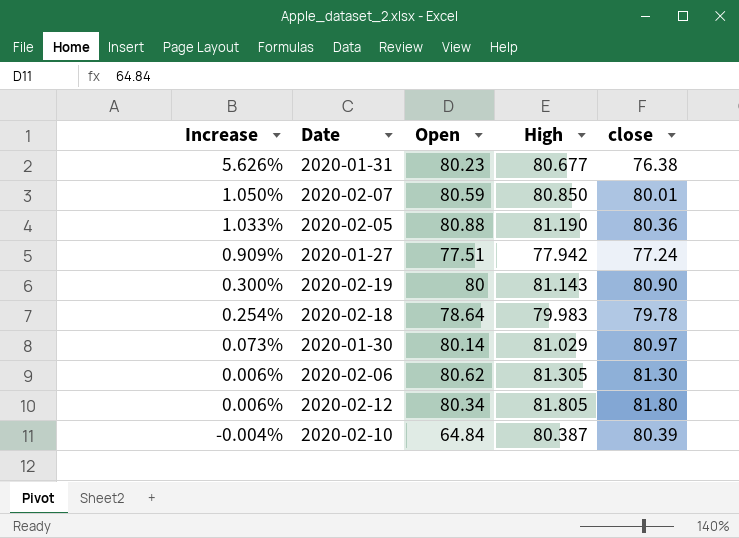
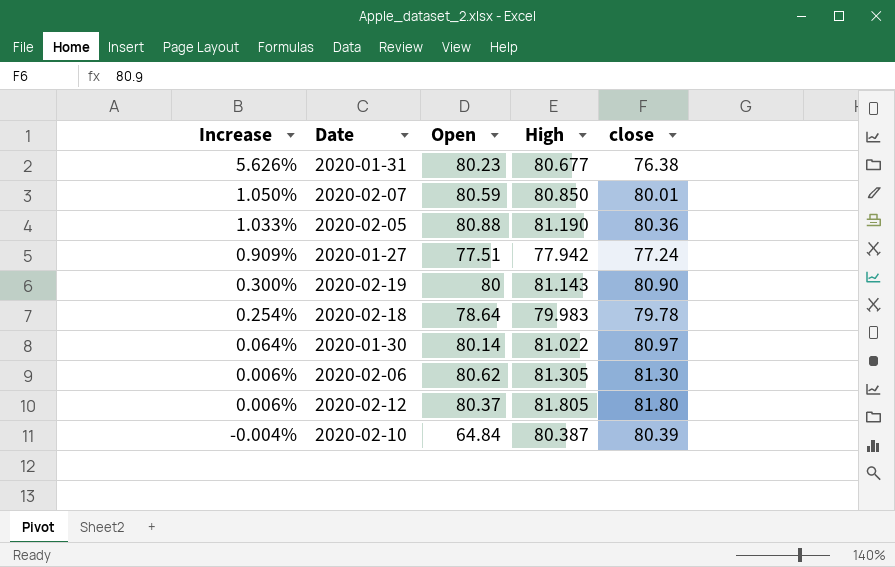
2020-01-30 | Increase: 0.073% -> 0.064%
2020-01-30 | High: 81.029 -> 81.022
2020-02-12 | Open: 80.34 -> 80.37

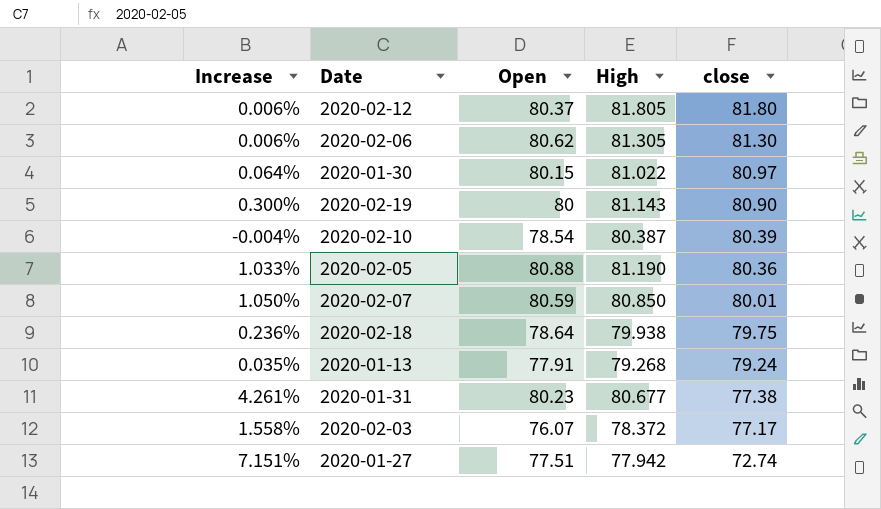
row order: Increase descending -> close descending
2020-01-30 | Open: 80.14 -> 80.15
2020-02-10 | Open: 64.84 -> 78.54
2020-02-18 | Increase: 0.254% -> 0.236%
2020-02-18 | High: 79.983 -> 79.938
2020-02-18 | close: 79.78 -> 79.75
row 2020-01-13: none -> 0.035% | 77.91 | 79.268 | 79.24
2020-01-31 | Increase: 5.626% -> 4.261%
2020-01-31 | close: 76.38 -> 77.38
row 2020-02-03: none -> 1.558% | 76.07 | 78.372 | 77.17
2020-01-27 | Increase: 0.909% -> 7.151%
2020-01-27 | close: 77.24 -> 72.74

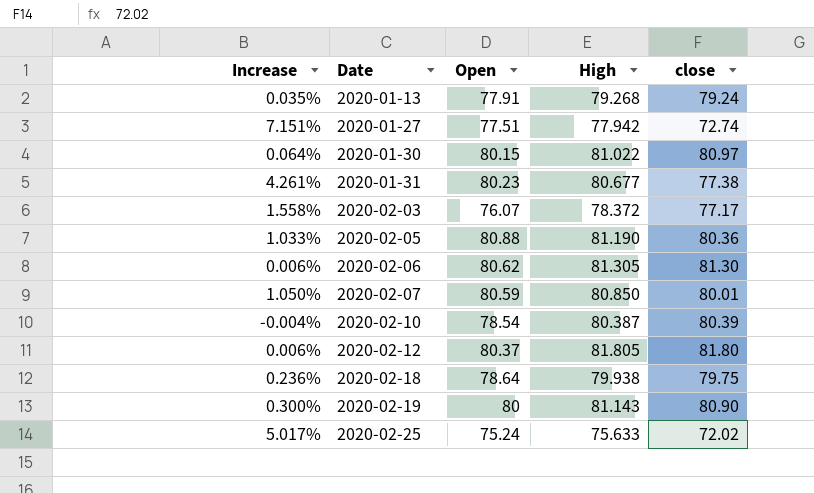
row order: close descending -> Date ascending
row 2020-02-25: none -> 5.017% | 75.24 | 75.633 | 72.02

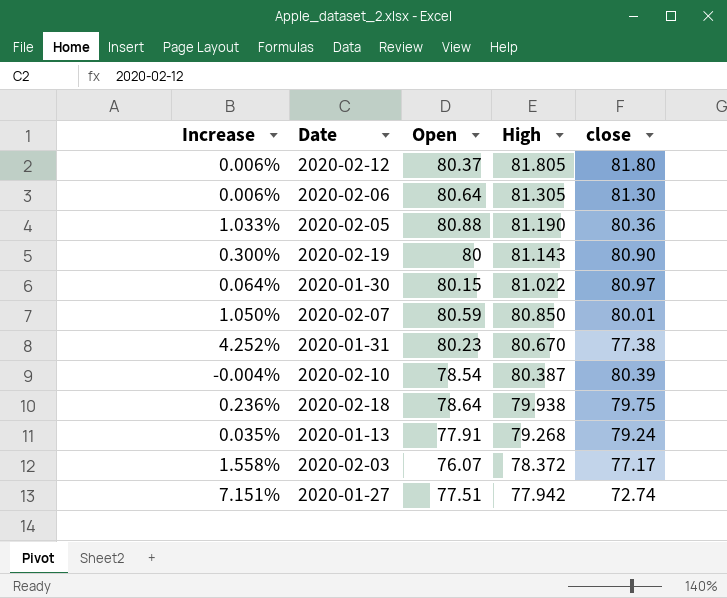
row order: Date ascending -> High descending
row 2020-02-25: 5.017% | 75.24 | 75.633 | 72.02 -> none
2020-02-06 | Open: 80.62 -> 80.64
2020-01-31 | Increase: 4.261% -> 4.252%
2020-01-31 | High: 80.677 -> 80.670

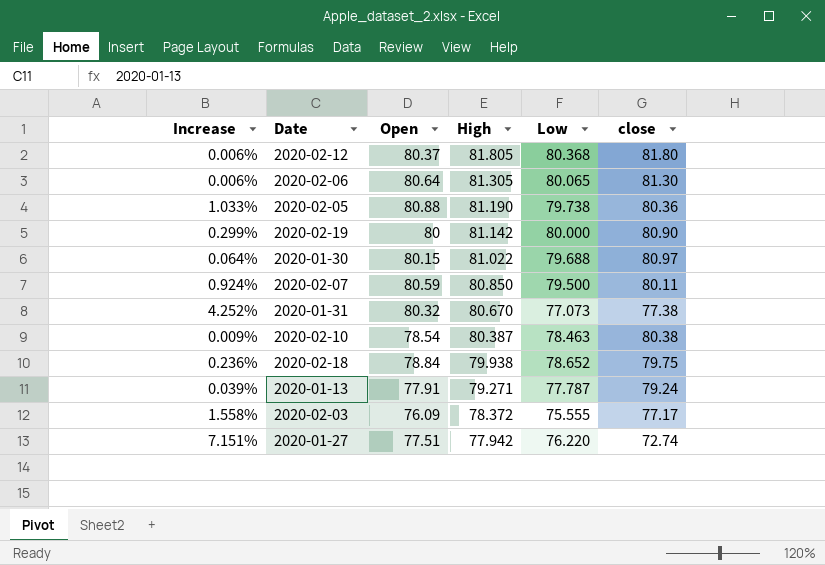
column Low | position: none -> 5
2020-02-19 | Increase: 0.300% -> 0.299%
2020-02-19 | High: 81.143 -> 81.142
2020-02-07 | Increase: 1.050% -> 0.924%
2020-02-07 | close: 80.01 -> 80.11
2020-01-31 | Open: 80.23 -> 80.32
2020-02-10 | Increase: -0.004% -> 0.009%
2020-02-10 | close: 80.39 -> 80.38
2020-02-18 | Open: 78.64 -> 78.84
2020-01-13 | Increase: 0.035% -> 0.039%
2020-01-13 | High: 79.268 -> 79.271
2020-02-03 | Open: 76.07 -> 76.09

